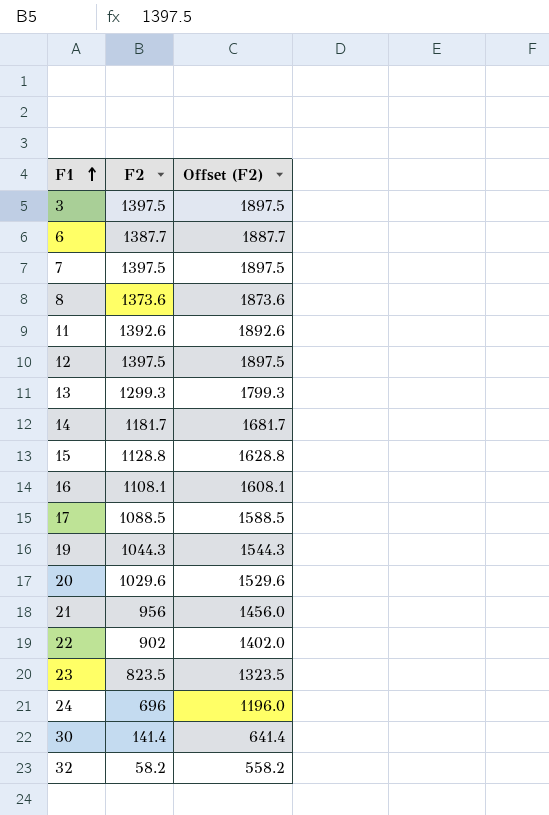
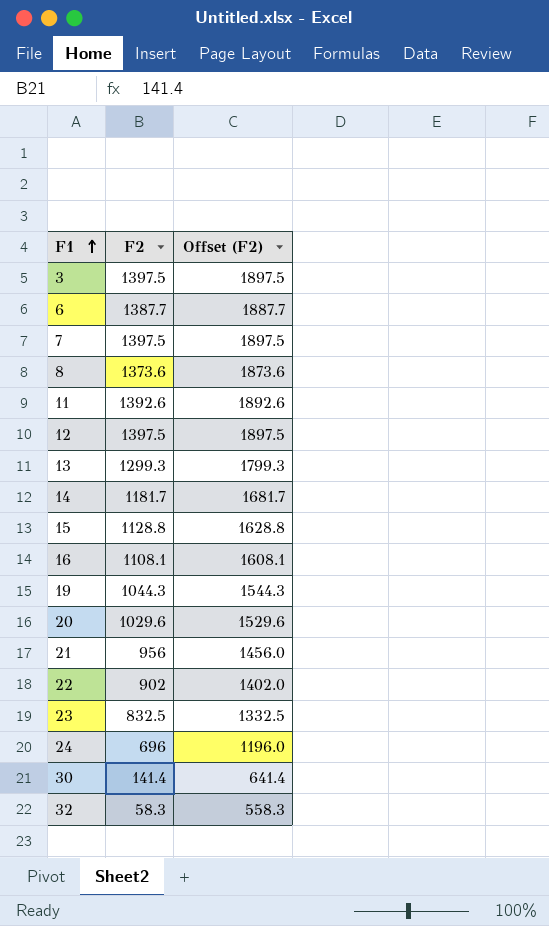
row 17: 1088.5 | 1588.5 -> none
23 | F2: 823.5 -> 832.5
23 | Offset (F2): 1323.5 -> 1332.5
32 | F2: 58.2 -> 58.3
32 | Offset (F2): 558.2 -> 558.3

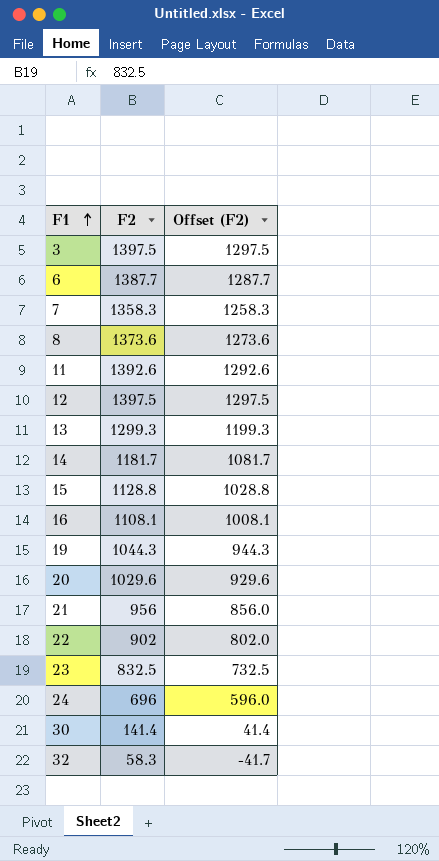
column Offset (F2) | formula: [F2] + 500 -> [F2] - 100
7 | F2: 1397.5 -> 1358.3

